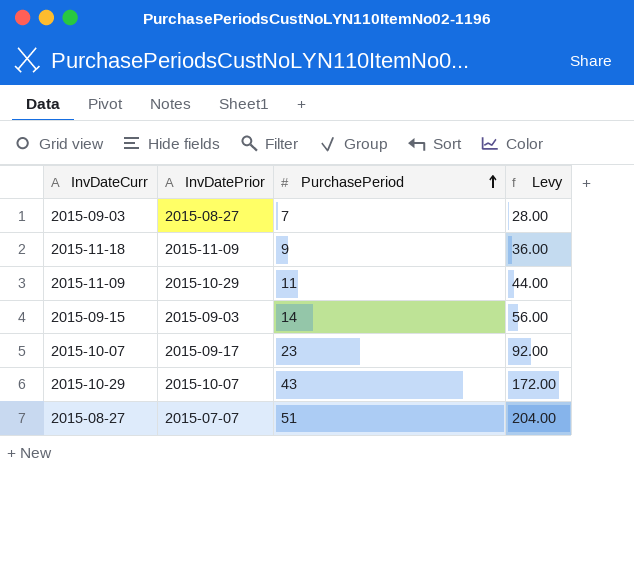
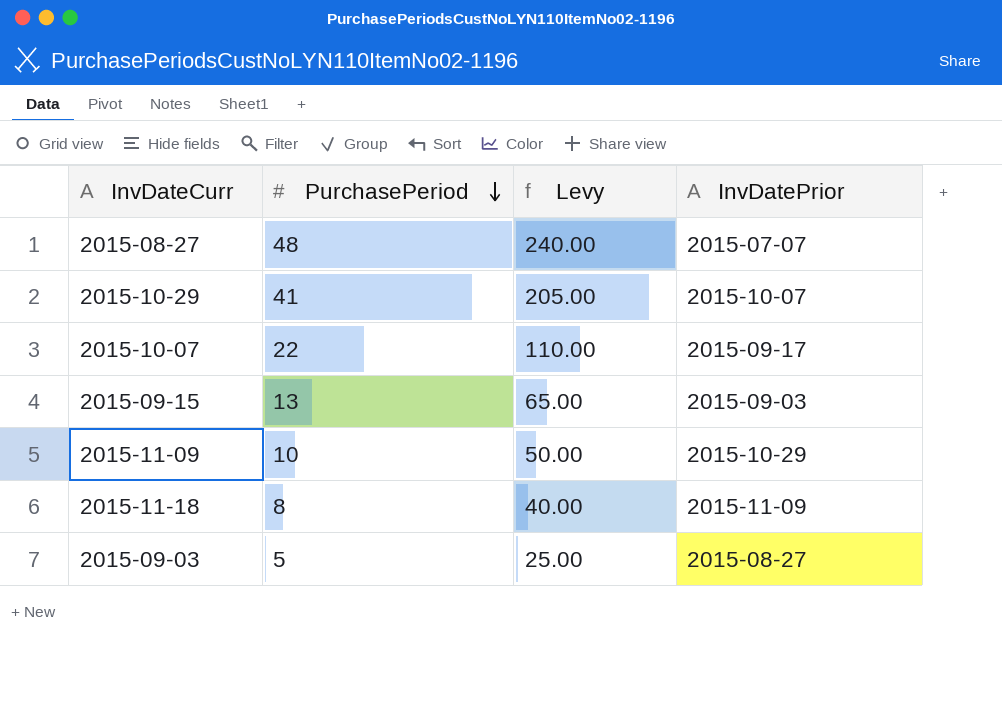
row order: PurchasePeriod ascending -> PurchasePeriod descending
column Levy | formula: [PurchasePeriod] * 4 -> [PurchasePeriod] * 5
column InvDatePrior | position: 2 -> 4
2015-08-27 | PurchasePeriod: 51 -> 48
2015-10-29 | PurchasePeriod: 43 -> 41
2015-10-07 | PurchasePeriod: 23 -> 22
2015-09-15 | PurchasePeriod: 14 -> 13
2015-11-09 | PurchasePeriod: 11 -> 10
2015-11-18 | PurchasePeriod: 9 -> 8
2015-09-03 | PurchasePeriod: 7 -> 5

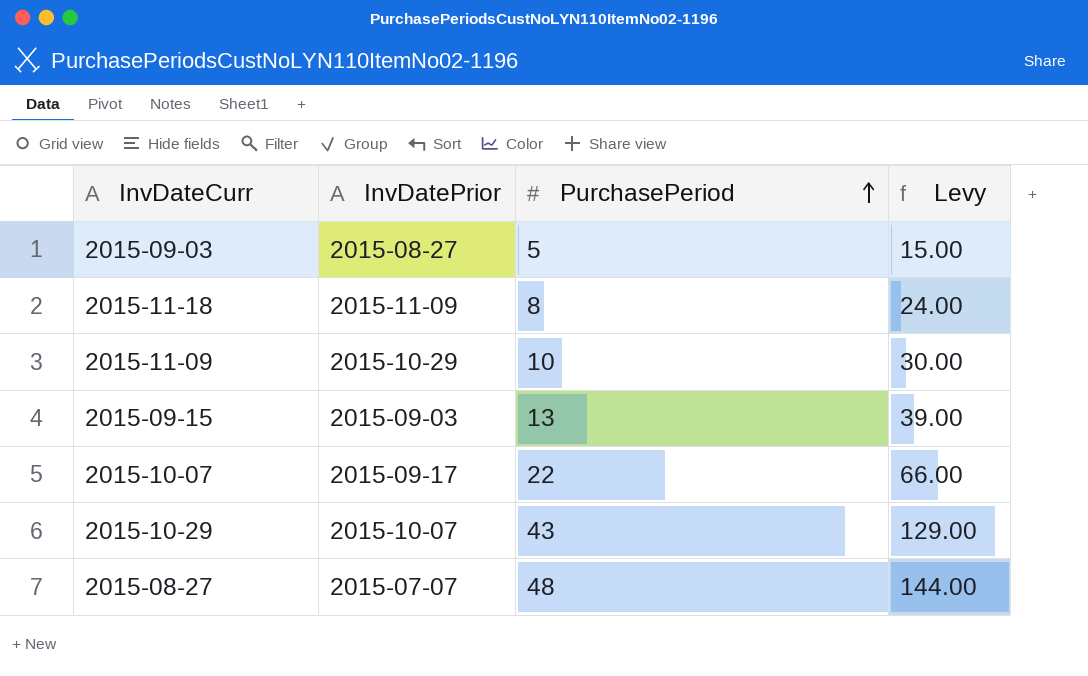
row order: PurchasePeriod descending -> PurchasePeriod ascending
column InvDatePrior | position: 4 -> 2
column Levy | formula: [PurchasePeriod] * 5 -> [PurchasePeriod] * 3
2015-10-29 | PurchasePeriod: 41 -> 43

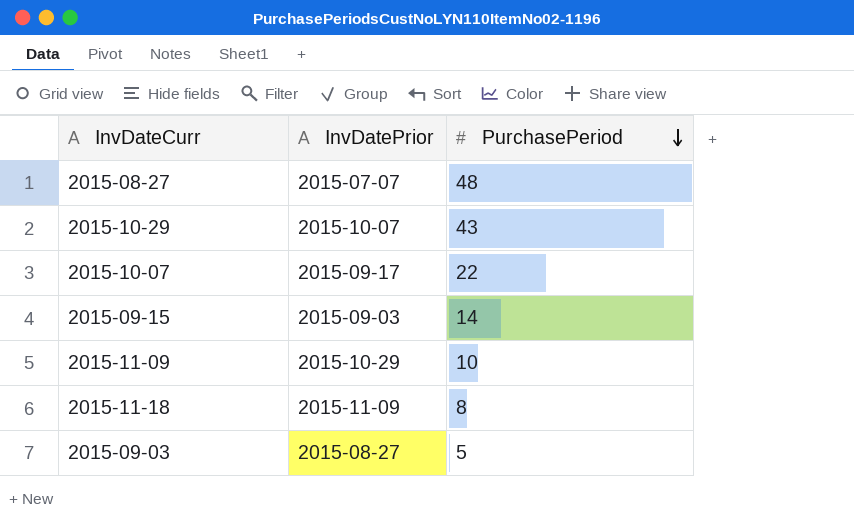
row order: PurchasePeriod ascending -> PurchasePeriod descending
column Levy | formula: [PurchasePeriod] * 3 -> none
2015-09-15 | PurchasePeriod: 13 -> 14

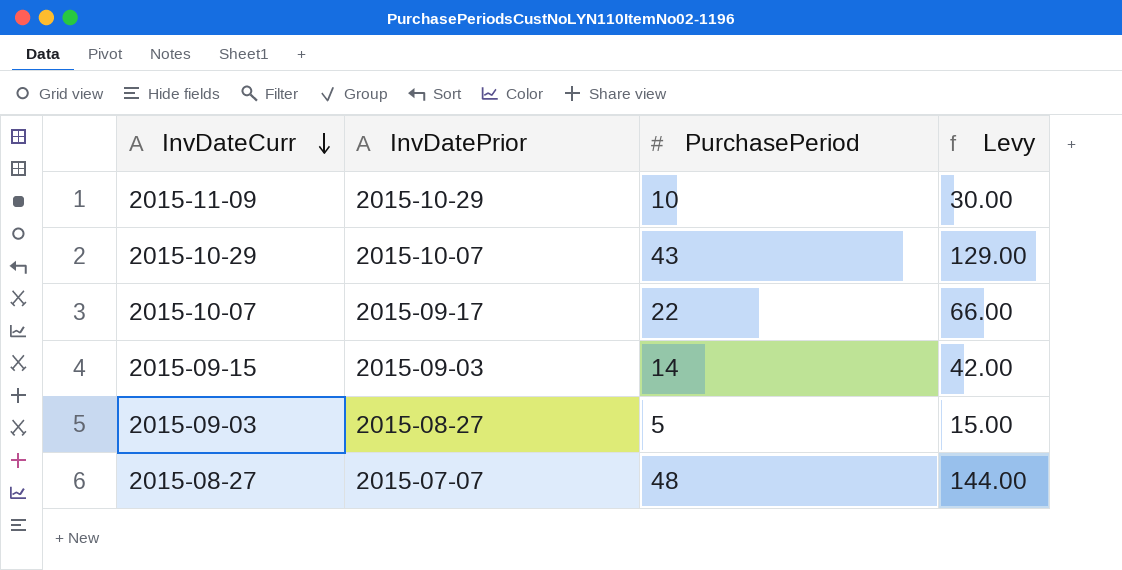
row order: PurchasePeriod descending -> InvDateCurr descending
column Levy | formula: none -> [PurchasePeriod] * 3
row 2015-11-18: 2015-11-09 | 8 -> none

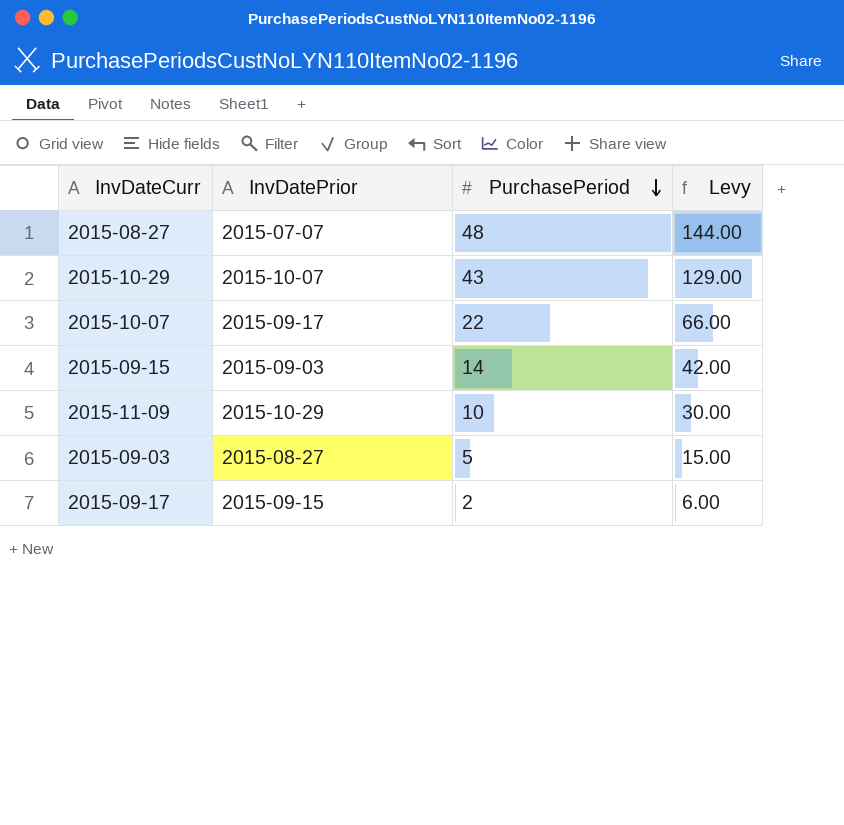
row order: InvDateCurr descending -> PurchasePeriod descending
row 2015-09-17: none -> 2015-09-15 | 2 | 6.00

